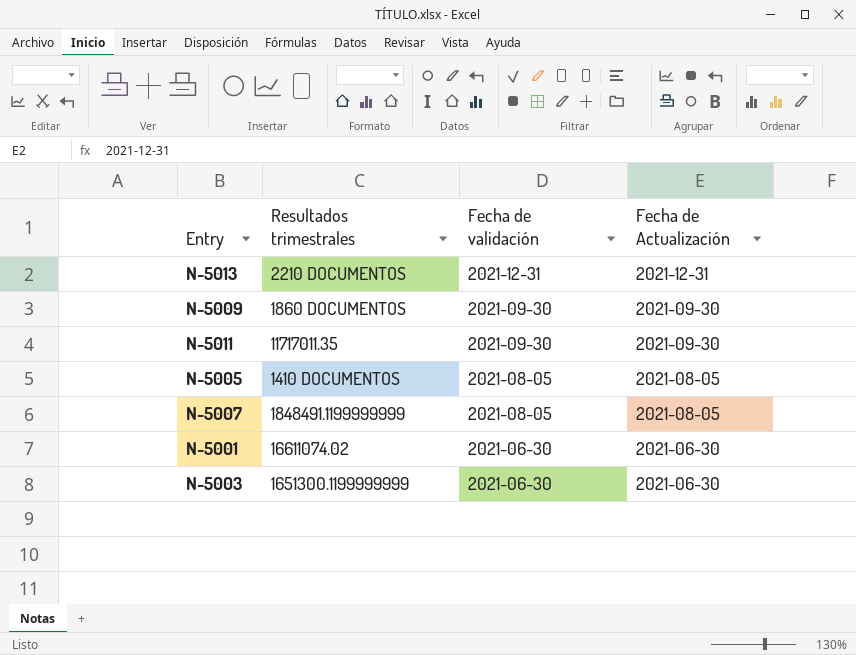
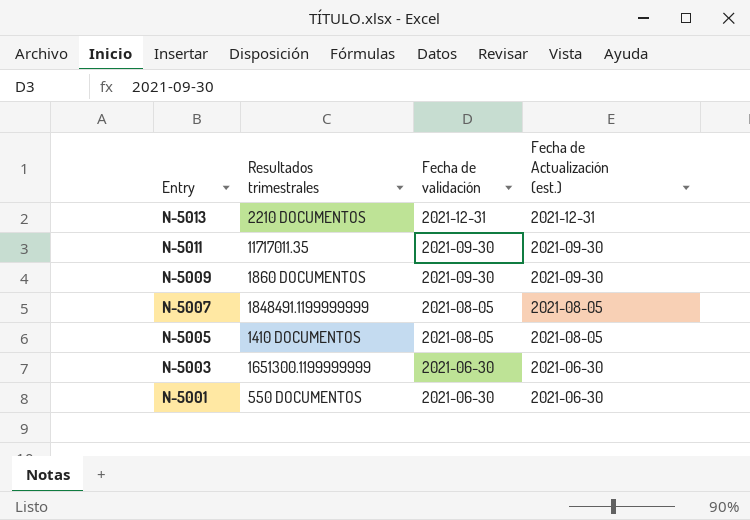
row order: Fecha de validación descending -> Entry descending
column name: Fecha de Actualización -> Fecha de Actualización (est.)
N-5001 | Resultados trimestrales: 16611074.02 -> 550 DOCUMENTOS

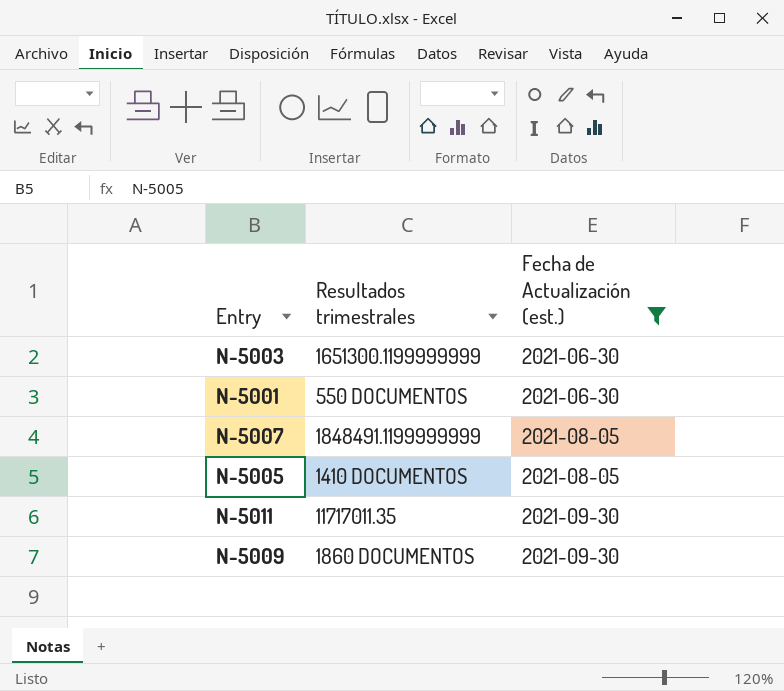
filter: none -> Fecha de Actualización (est.) != 2021-12-31
row order: Entry descending -> Fecha de Actualización (est.) ascending
column Fecha de validación | position: 3 -> none

